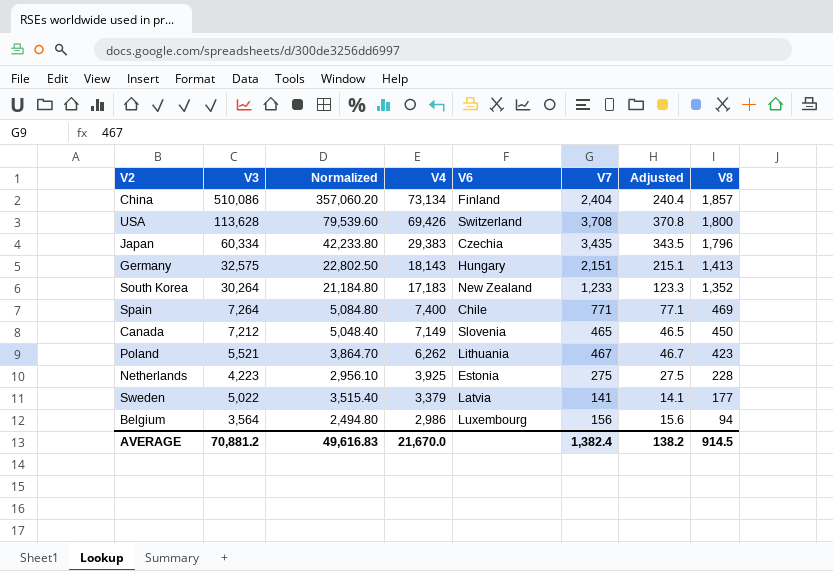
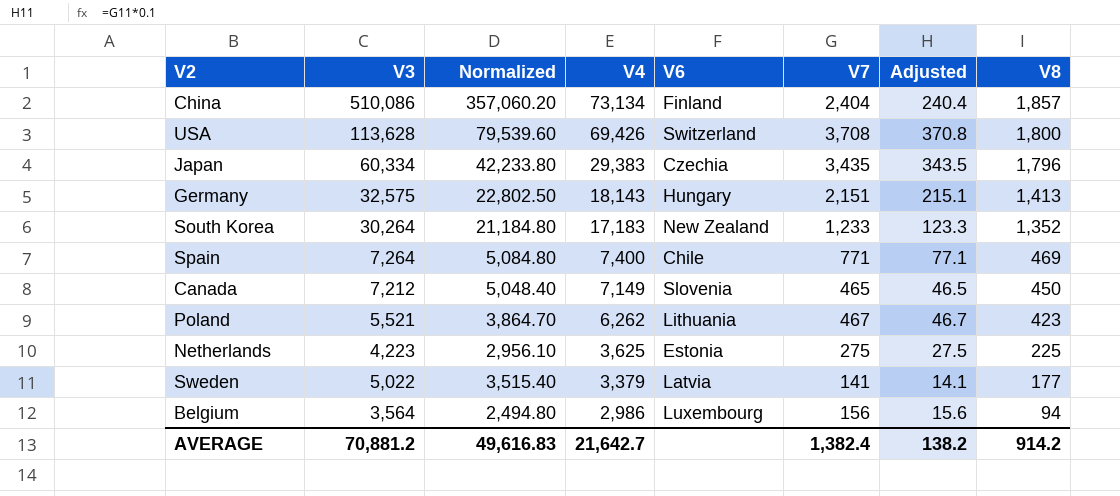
Netherlands | V4: 3,925 -> 3,625
Netherlands | V8: 228 -> 225
AVERAGE | V4: 21,670.0 -> 21,642.7
AVERAGE | V8: 914.5 -> 914.2

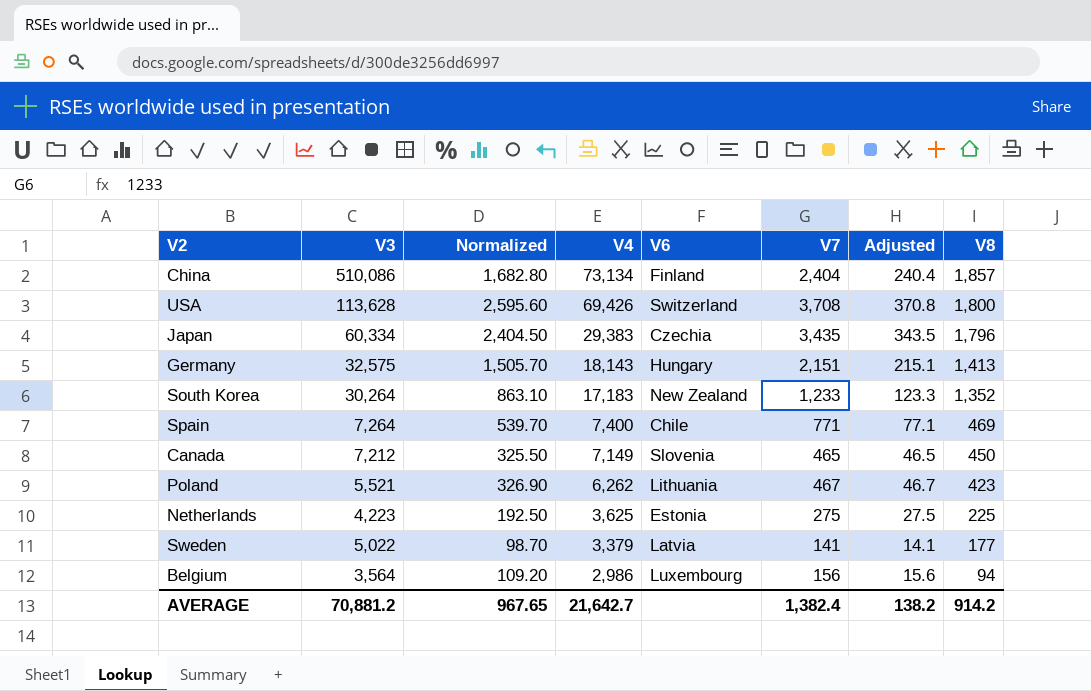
column Normalized | formula: [V3] * 0.7 -> [V7] * 0.7
AVERAGE | Normalized: 49,616.83 -> 967.65

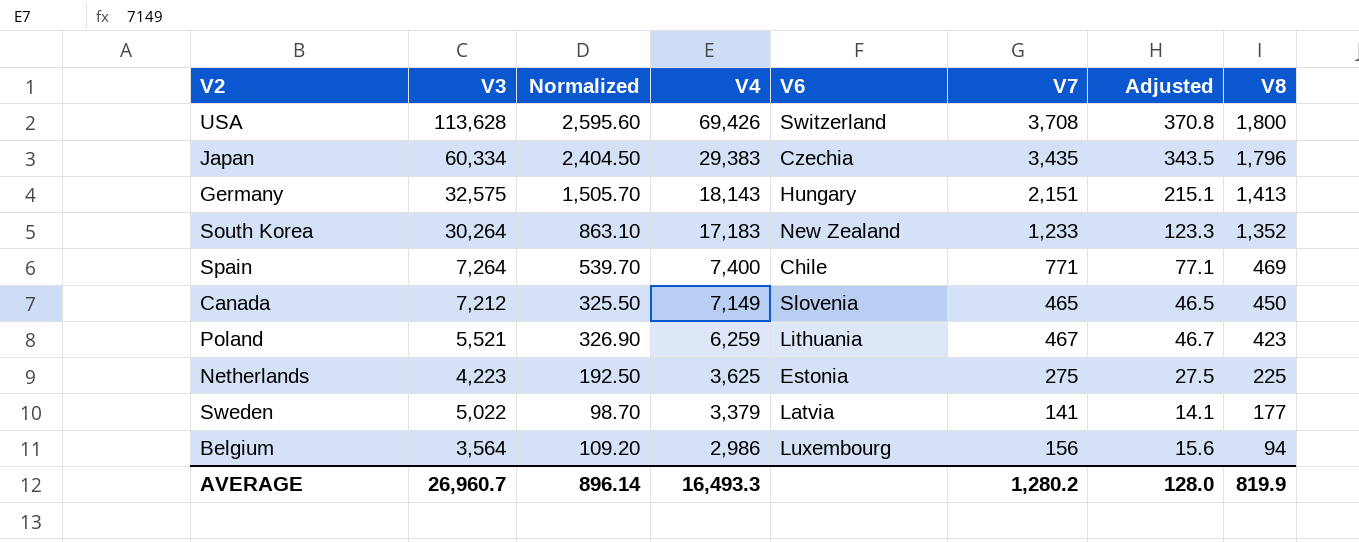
row China: 510,086 | 1,682.80 | 73,134 | Finland | 2,404 | 240.4 | 1,857 -> none
Poland | V4: 6,262 -> 6,259
AVERAGE | V3: 70,881.2 -> 26,960.7
AVERAGE | Normalized: 967.65 -> 896.14
AVERAGE | V4: 21,642.7 -> 16,493.3
AVERAGE | V7: 1,382.4 -> 1,280.2
AVERAGE | Adjusted: 138.2 -> 128.0
AVERAGE | V8: 914.2 -> 819.9

